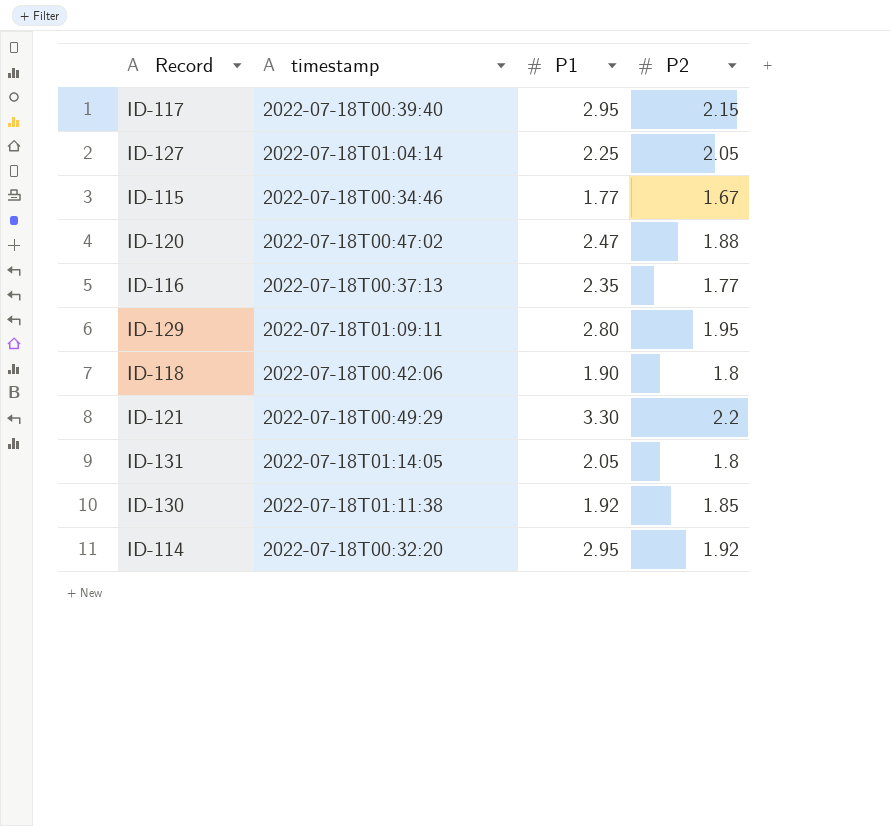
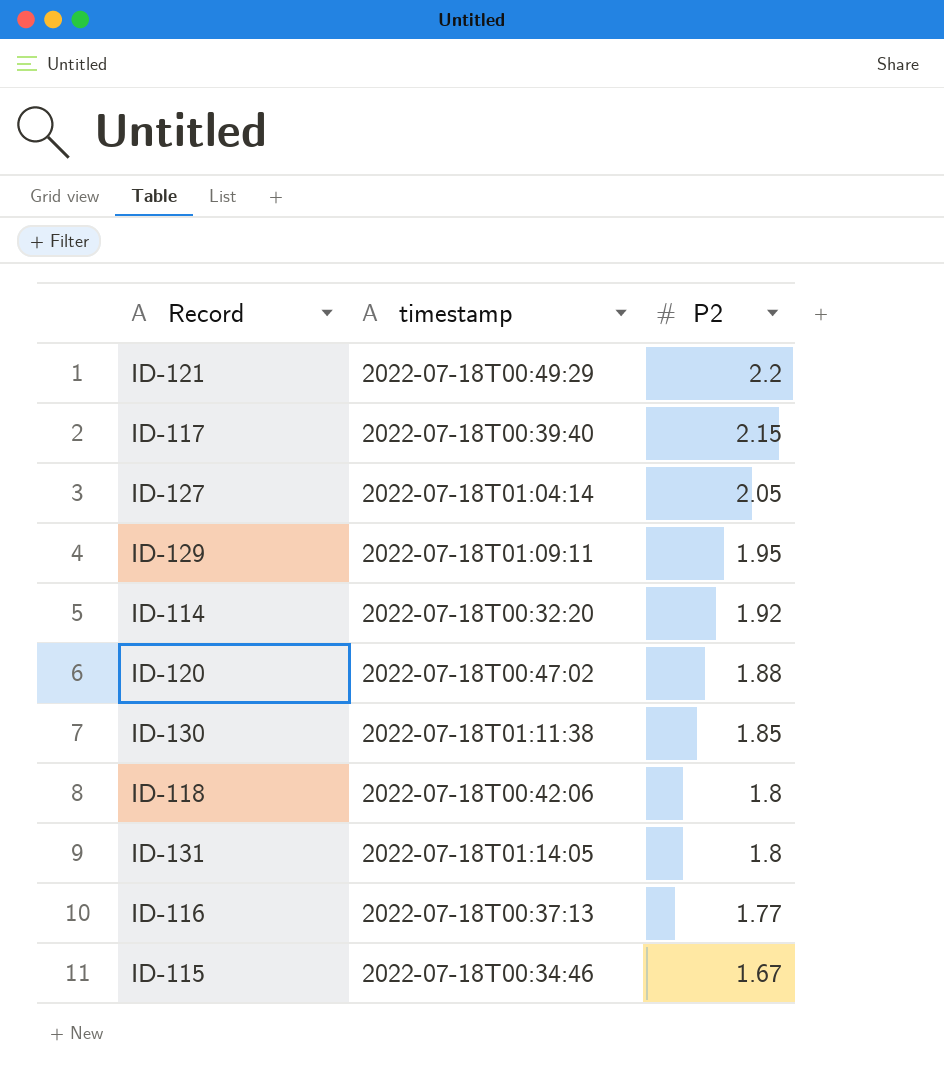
row order: none -> P2 descending
column P1 | position: 3 -> none

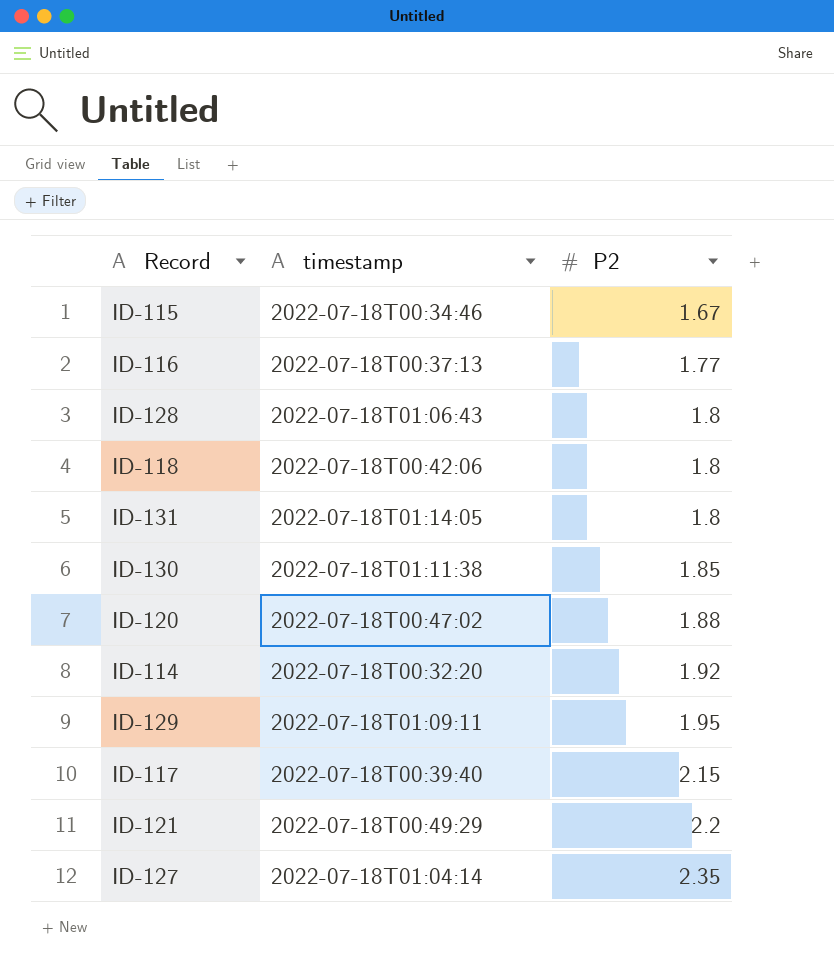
row order: P2 descending -> P2 ascending
row ID-128: none -> 2022-07-18T01:06:43 | 1.8
ID-127 | P2: 2.05 -> 2.35

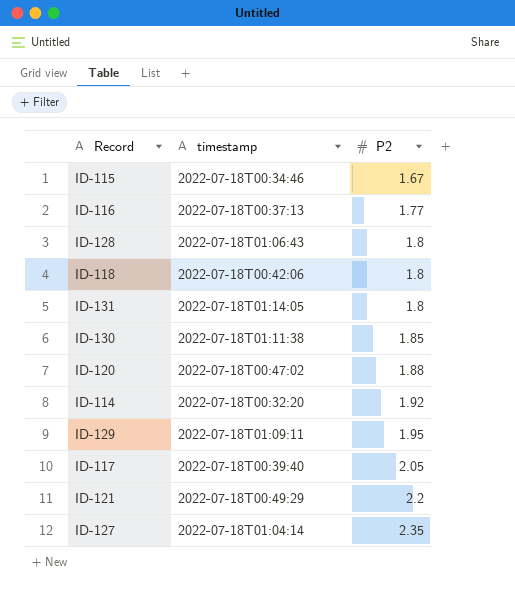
ID-117 | P2: 2.15 -> 2.05

